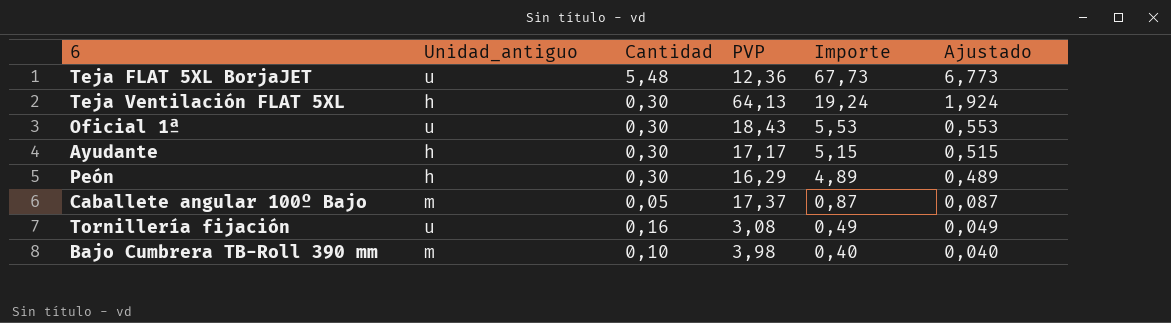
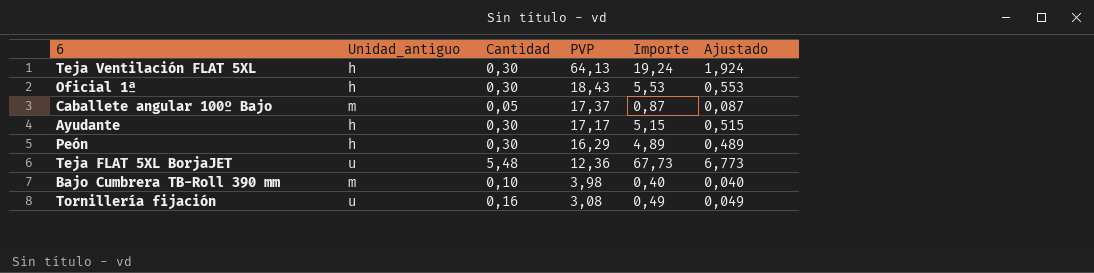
row order: Importe descending -> PVP descending
Oficial 1ª | Unidad_antiguo: u -> h

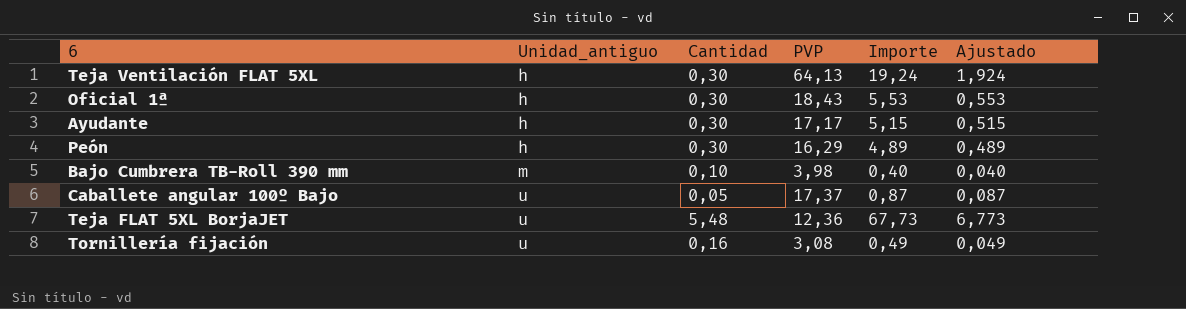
row order: PVP descending -> Unidad_antiguo ascending
Caballete angular 100º Bajo | Unidad_antiguo: m -> u

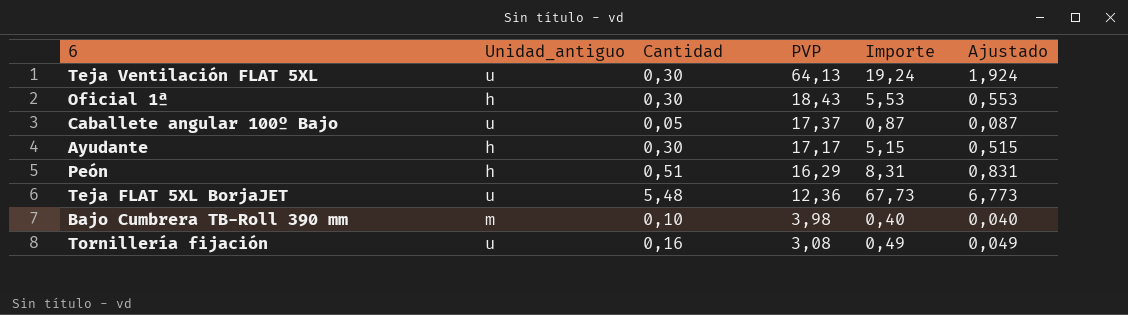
row order: Unidad_antiguo ascending -> PVP descending
Teja Ventilación FLAT 5XL | Unidad_antiguo: h -> u
Peón | Cantidad: 0,30 -> 0,51
Peón | Importe: 4,89 -> 8,31
Peón | Ajustado: 0,489 -> 0,831

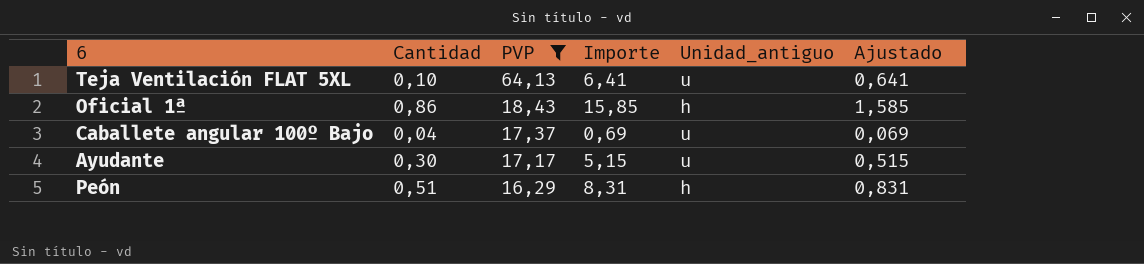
filter: none -> PVP >= 16,29
column Unidad_antiguo | position: 2 -> 5
Teja Ventilación FLAT 5XL | Cantidad: 0,30 -> 0,10
Teja Ventilación FLAT 5XL | Importe: 19,24 -> 6,41
Teja Ventilación FLAT 5XL | Ajustado: 1,924 -> 0,641
Oficial 1ª | Cantidad: 0,30 -> 0,86
Oficial 1ª | Importe: 5,53 -> 15,85
Oficial 1ª | Ajustado: 0,553 -> 1,585
Caballete angular 100º Bajo | Cantidad: 0,05 -> 0,04
Caballete angular 100º Bajo | Importe: 0,87 -> 0,69
Caballete angular 100º Bajo | Ajustado: 0,087 -> 0,069
Ayudante | Unidad_antiguo: h -> u

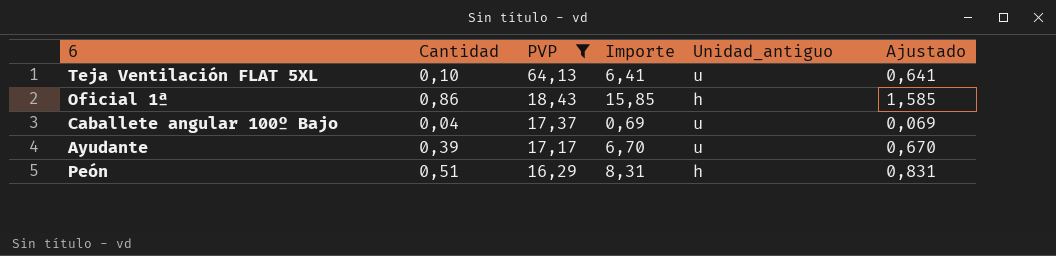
Ayudante | Cantidad: 0,30 -> 0,39
Ayudante | Importe: 5,15 -> 6,70
Ayudante | Ajustado: 0,515 -> 0,670

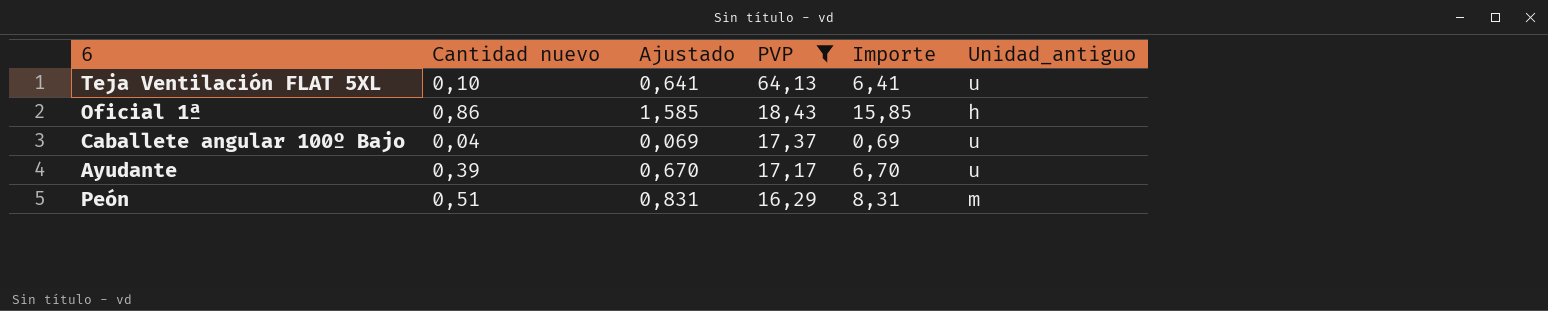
column name: Cantidad -> Cantidad nuevo
column Ajustado | position: 6 -> 3
Peón | Unidad_antiguo: h -> m

